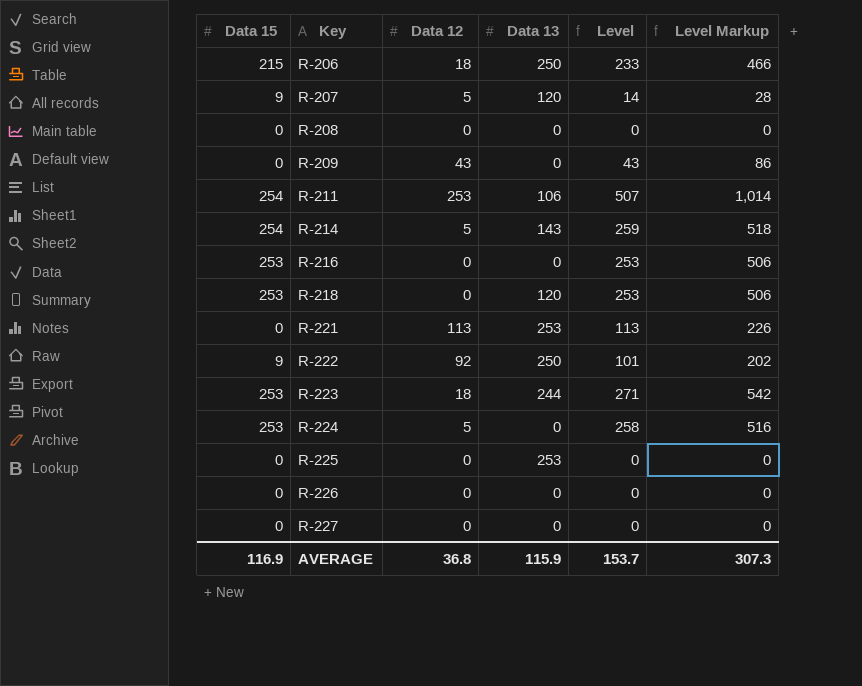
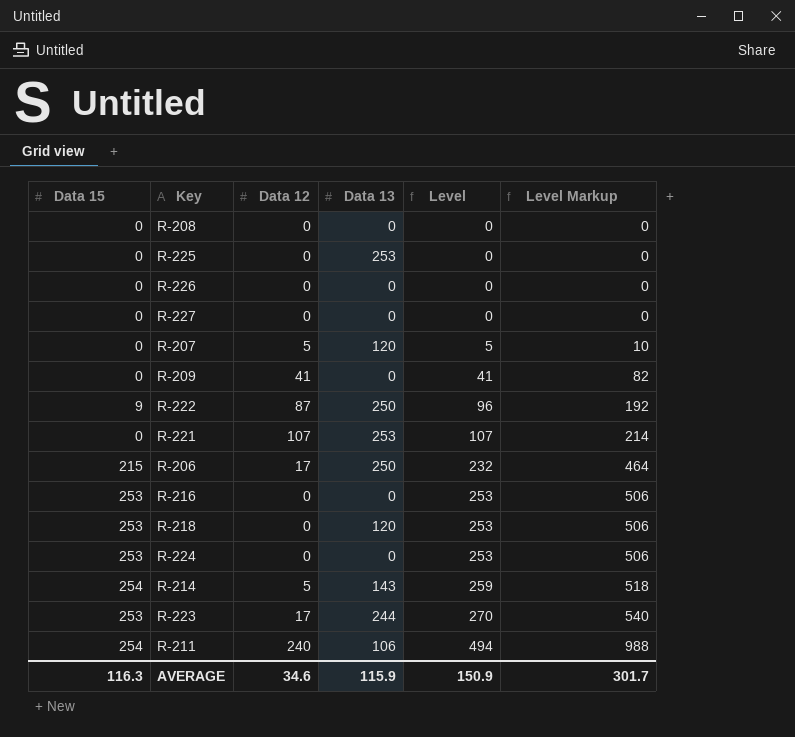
row order: Key ascending -> Level ascending
R-207 | Data 15: 9 -> 0
R-207 | Level: 14 -> 5
R-207 | Level Markup: 28 -> 10
R-209 | Data 12: 43 -> 41
R-209 | Level: 43 -> 41
R-209 | Level Markup: 86 -> 82
R-222 | Data 12: 92 -> 87
R-222 | Level: 101 -> 96
R-222 | Level Markup: 202 -> 192
R-221 | Data 12: 113 -> 107
R-221 | Level: 113 -> 107
R-221 | Level Markup: 226 -> 214
R-206 | Data 12: 18 -> 17
R-206 | Level: 233 -> 232
R-206 | Level Markup: 466 -> 464
R-224 | Data 12: 5 -> 0
R-224 | Level: 258 -> 253
R-224 | Level Markup: 516 -> 506
R-223 | Data 12: 18 -> 17
R-223 | Level: 271 -> 270
R-223 | Level Markup: 542 -> 540
R-211 | Data 12: 253 -> 240
R-211 | Level: 507 -> 494
R-211 | Level Markup: 1,014 -> 988
AVERAGE | Data 15: 116.9 -> 116.3
AVERAGE | Data 12: 36.8 -> 34.6
AVERAGE | Level: 153.7 -> 150.9
AVERAGE | Level Markup: 307.3 -> 301.7

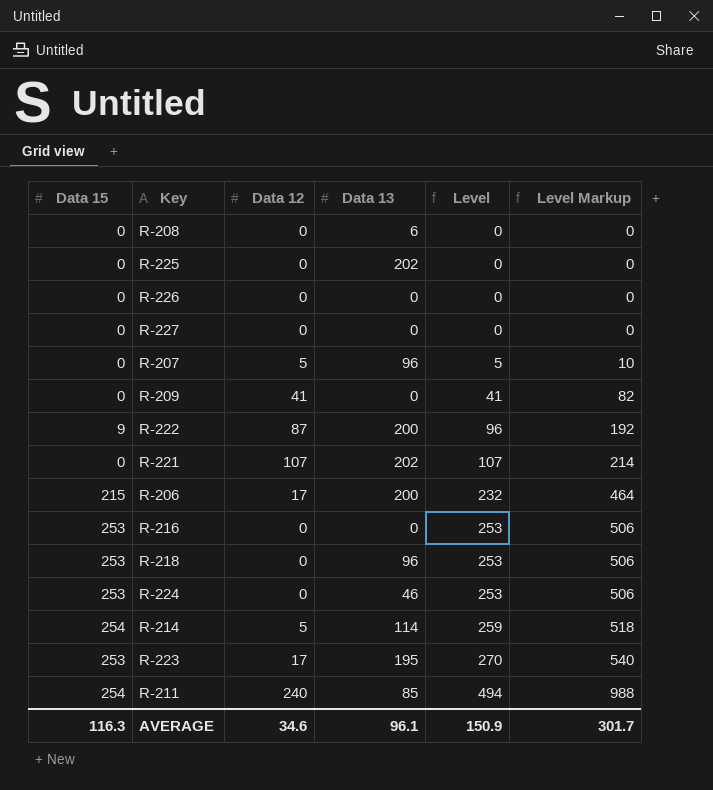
R-208 | Data 13: 0 -> 6
R-225 | Data 13: 253 -> 202
R-207 | Data 13: 120 -> 96
R-222 | Data 13: 250 -> 200
R-221 | Data 13: 253 -> 202
R-206 | Data 13: 250 -> 200
R-218 | Data 13: 120 -> 96
R-224 | Data 13: 0 -> 46
R-214 | Data 13: 143 -> 114
R-223 | Data 13: 244 -> 195
R-211 | Data 13: 106 -> 85
AVERAGE | Data 13: 115.9 -> 96.1

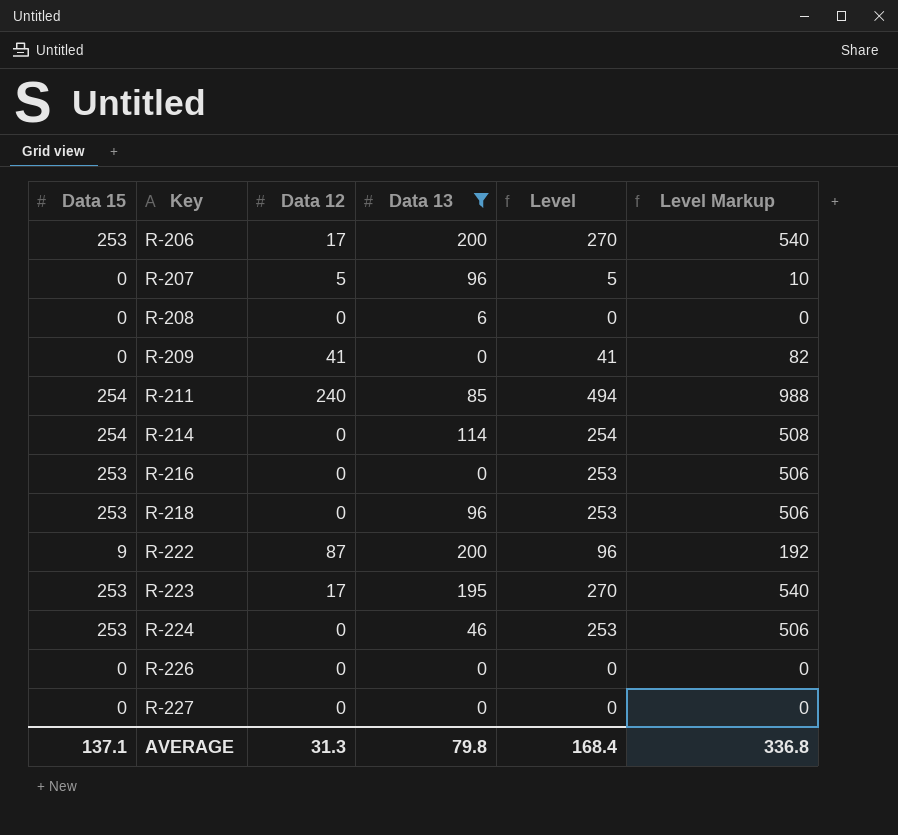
filter: none -> Data 13 != 202
row order: Level ascending -> Key ascending
R-206 | Data 15: 215 -> 253
R-206 | Level: 232 -> 270
R-206 | Level Markup: 464 -> 540
R-214 | Data 12: 5 -> 0
R-214 | Level: 259 -> 254
R-214 | Level Markup: 518 -> 508
AVERAGE | Data 15: 116.3 -> 137.1
AVERAGE | Data 12: 34.6 -> 31.3
AVERAGE | Data 13: 96.1 -> 79.8
AVERAGE | Level: 150.9 -> 168.4
AVERAGE | Level Markup: 301.7 -> 336.8

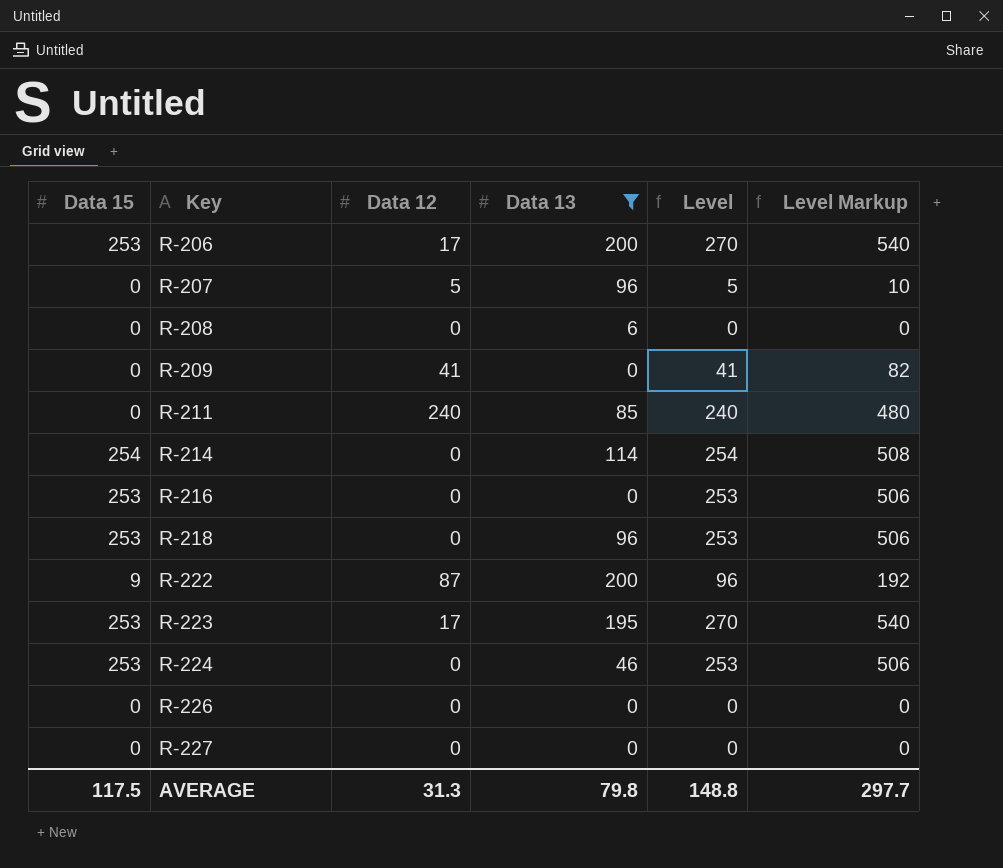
R-211 | Data 15: 254 -> 0
R-211 | Level: 494 -> 240
R-211 | Level Markup: 988 -> 480
AVERAGE | Data 15: 137.1 -> 117.5
AVERAGE | Level: 168.4 -> 148.8
AVERAGE | Level Markup: 336.8 -> 297.7

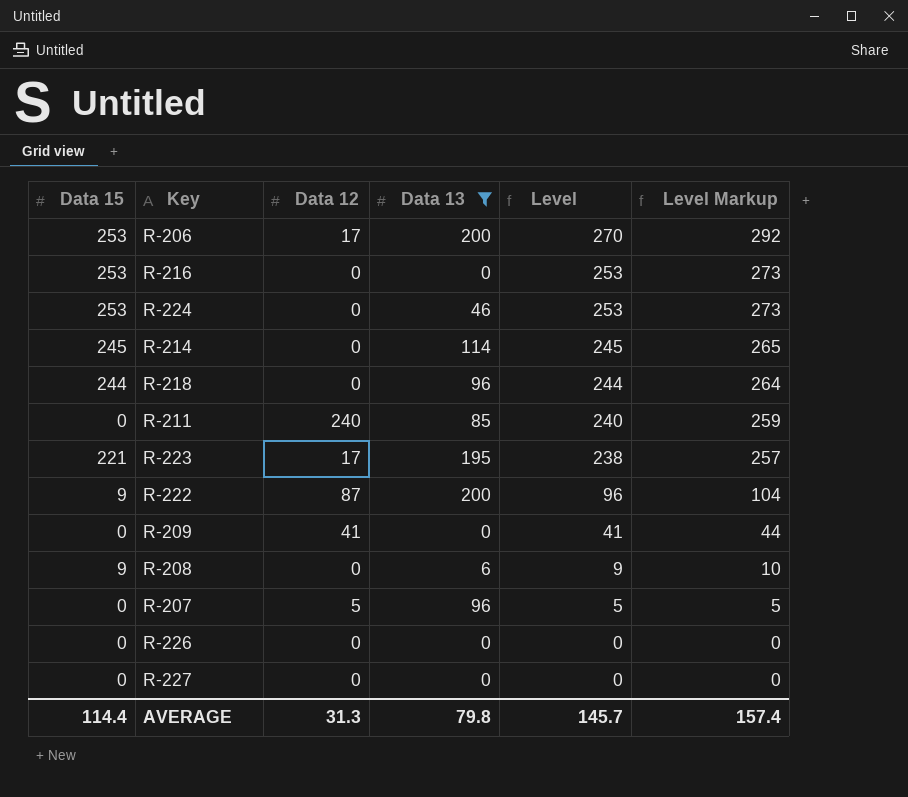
row order: Key ascending -> Level descending
column Level Markup | formula: [Level] * 2 -> [Level] * 1.08
R-214 | Data 15: 254 -> 245
R-214 | Level: 254 -> 245
R-218 | Data 15: 253 -> 244
R-218 | Level: 253 -> 244
R-223 | Data 15: 253 -> 221
R-223 | Level: 270 -> 238
R-208 | Data 15: 0 -> 9
R-208 | Level: 0 -> 9
AVERAGE | Data 15: 117.5 -> 114.4
AVERAGE | Level: 148.8 -> 145.7
AVERAGE | Level Markup: 297.7 -> 157.4

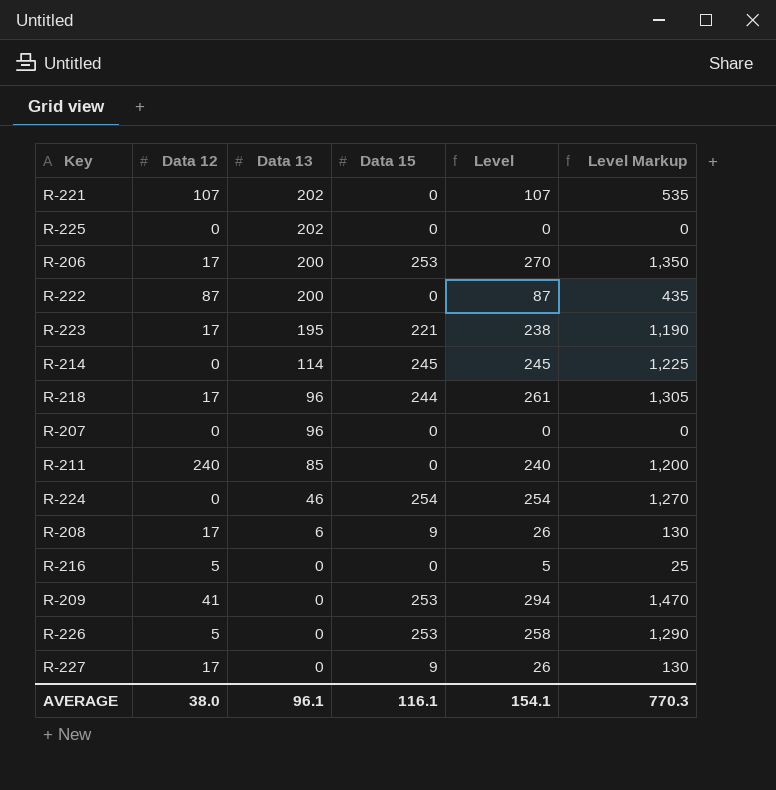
filter: Data 13 != 202 -> none
row order: Level descending -> Data 13 descending
column Data 15 | position: 1 -> 4
column Level Markup | formula: [Level] * 1.08 -> [Level] * 5
R-222 | Data 15: 9 -> 0
R-222 | Level: 96 -> 87
R-218 | Data 12: 0 -> 17
R-218 | Level: 244 -> 261
R-207 | Data 12: 5 -> 0
R-207 | Level: 5 -> 0
R-224 | Data 15: 253 -> 254
R-224 | Level: 253 -> 254
R-208 | Data 12: 0 -> 17
R-208 | Level: 9 -> 26
R-216 | Data 12: 0 -> 5
R-216 | Data 15: 253 -> 0
R-216 | Level: 253 -> 5
R-209 | Data 15: 0 -> 253
R-209 | Level: 41 -> 294
R-226 | Data 12: 0 -> 5
R-226 | Data 15: 0 -> 253
R-226 | Level: 0 -> 258
R-227 | Data 12: 0 -> 17
R-227 | Data 15: 0 -> 9
R-227 | Level: 0 -> 26
AVERAGE | Data 12: 31.3 -> 38.0
AVERAGE | Data 13: 79.8 -> 96.1
AVERAGE | Data 15: 114.4 -> 116.1
AVERAGE | Level: 145.7 -> 154.1
AVERAGE | Level Markup: 157.4 -> 770.3

